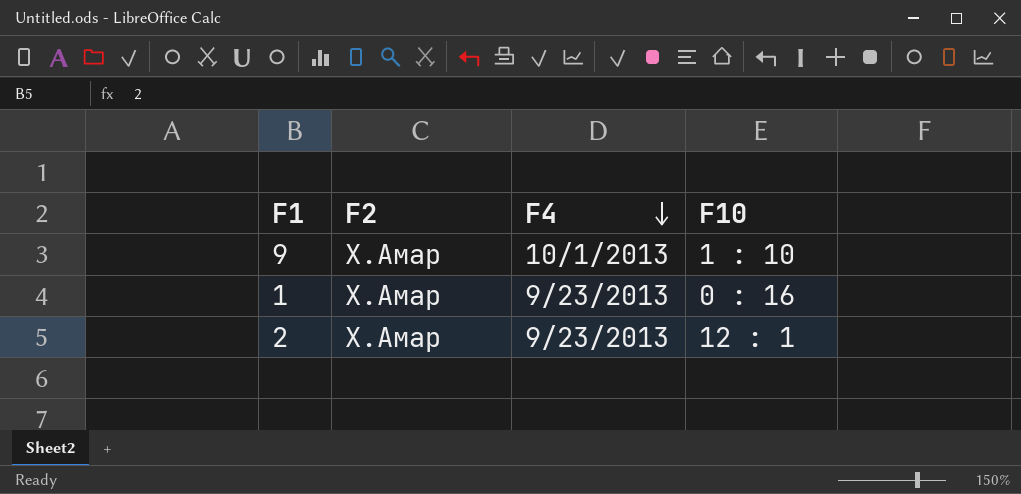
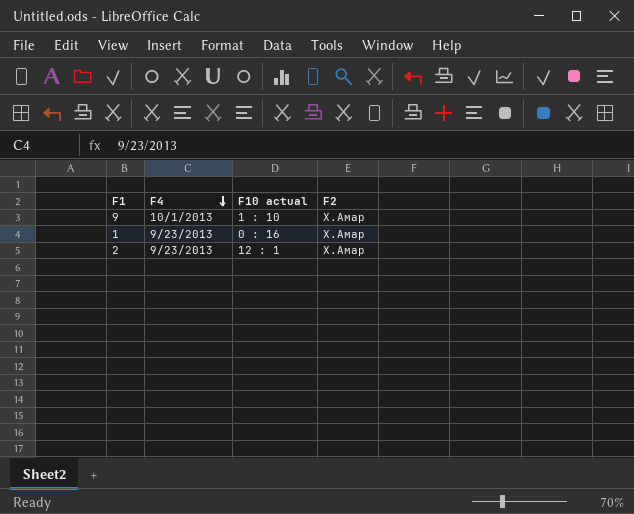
column name: F10 -> F10 actual
column F2 | position: 2 -> 4

